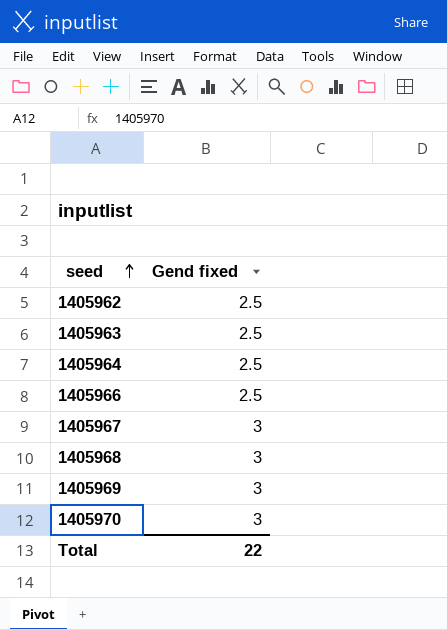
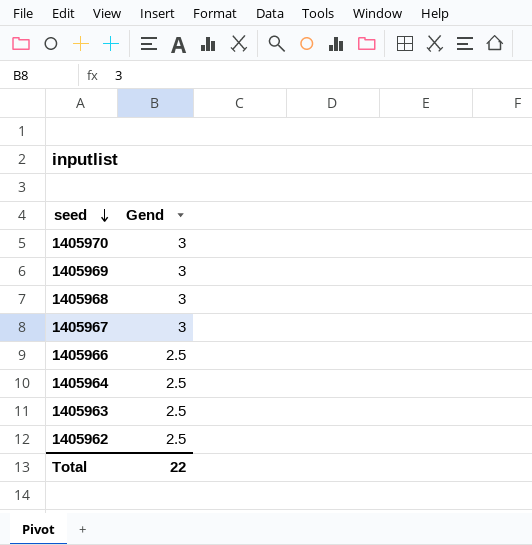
row order: seed ascending -> seed descending
column name: Gend fixed -> Gend

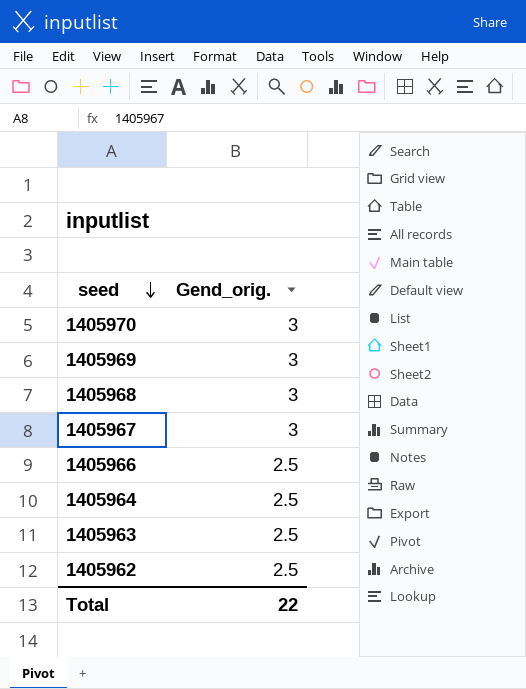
column name: Gend -> Gend_orig.

